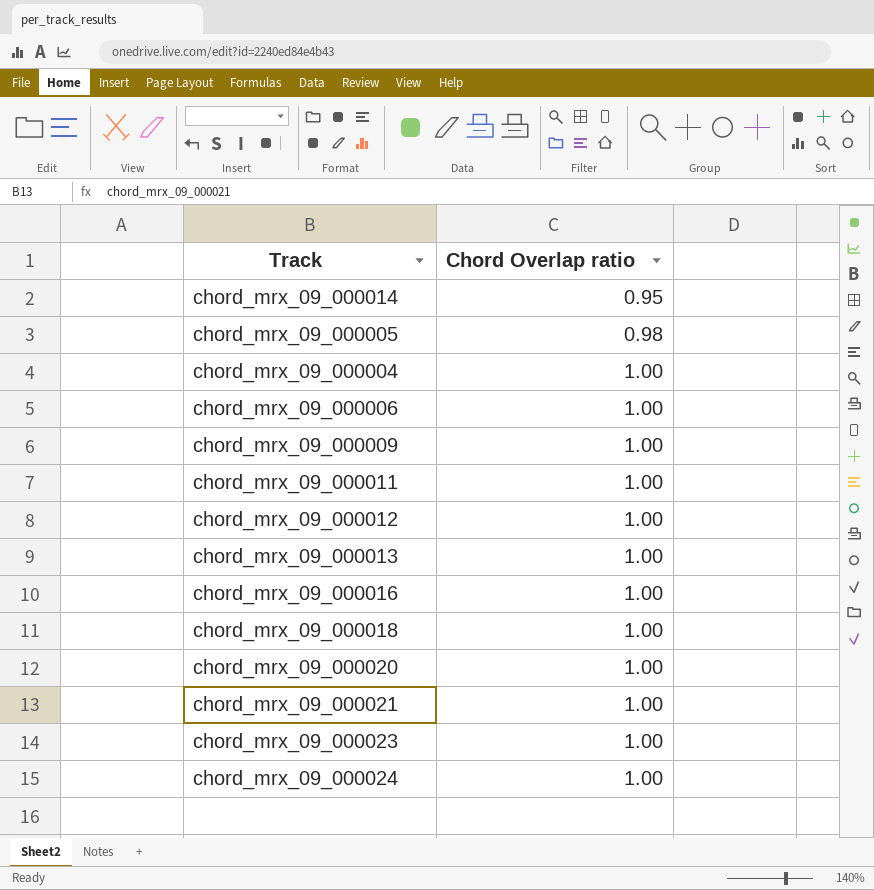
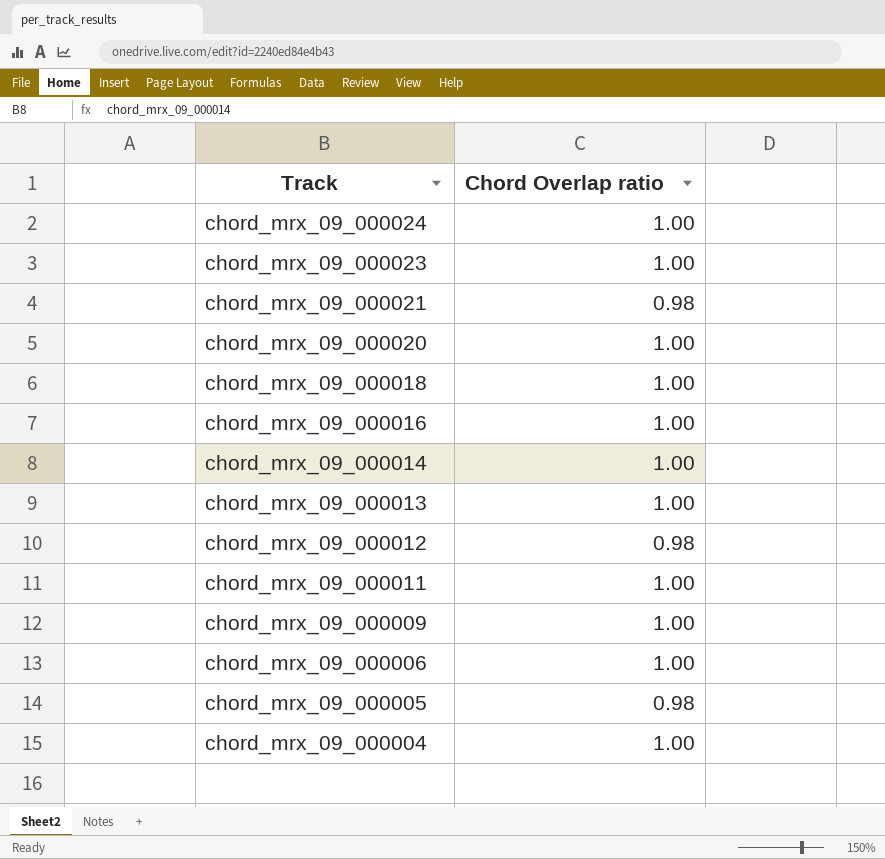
row order: Chord Overlap ratio ascending -> Track descending
chord_mrx_09_000021 | Chord Overlap ratio: 1.00 -> 0.98
chord_mrx_09_000014 | Chord Overlap ratio: 0.95 -> 1.00
chord_mrx_09_000012 | Chord Overlap ratio: 1.00 -> 0.98

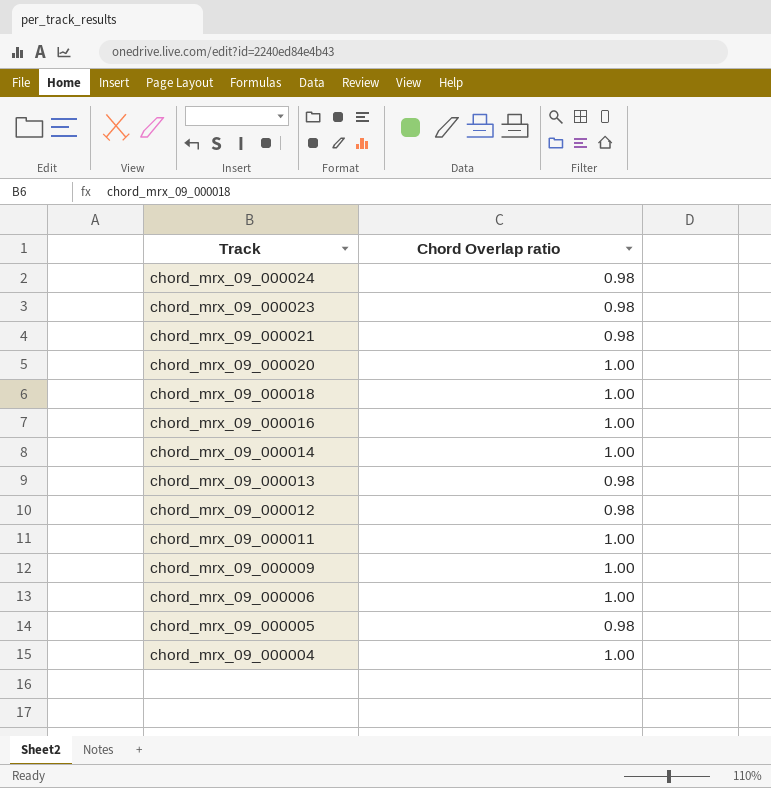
chord_mrx_09_000024 | Chord Overlap ratio: 1.00 -> 0.98
chord_mrx_09_000023 | Chord Overlap ratio: 1.00 -> 0.98
chord_mrx_09_000013 | Chord Overlap ratio: 1.00 -> 0.98

